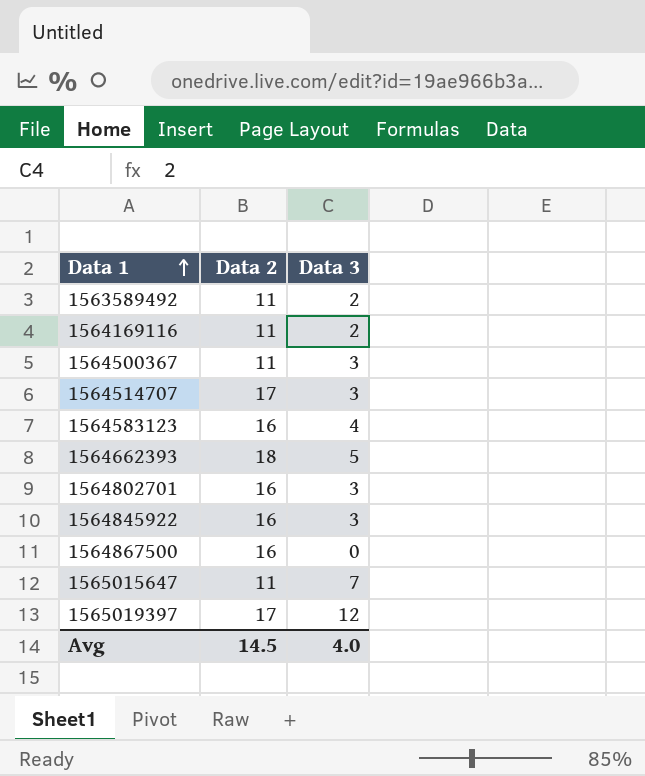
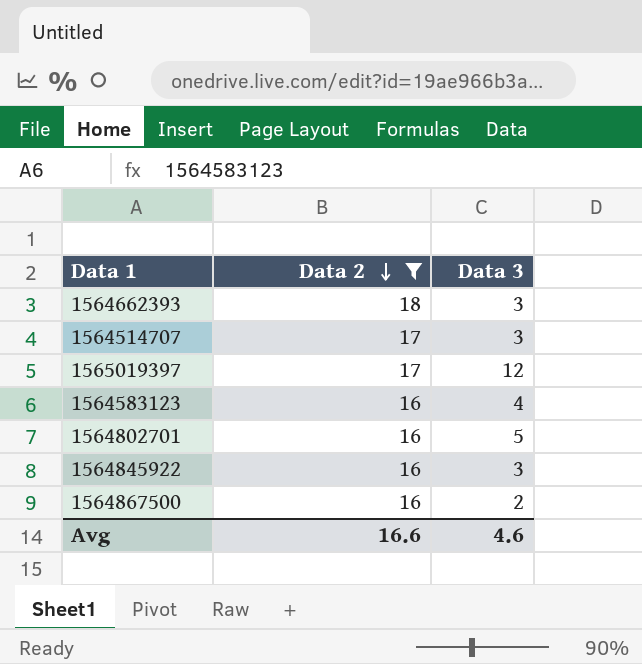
filter: none -> Data 2 != 11
row order: Data 1 ascending -> Data 2 descending
1564662393 | Data 3: 5 -> 3
1564802701 | Data 3: 3 -> 5
1564867500 | Data 3: 0 -> 2
Avg | Data 2: 14.5 -> 16.6
Avg | Data 3: 4.0 -> 4.6

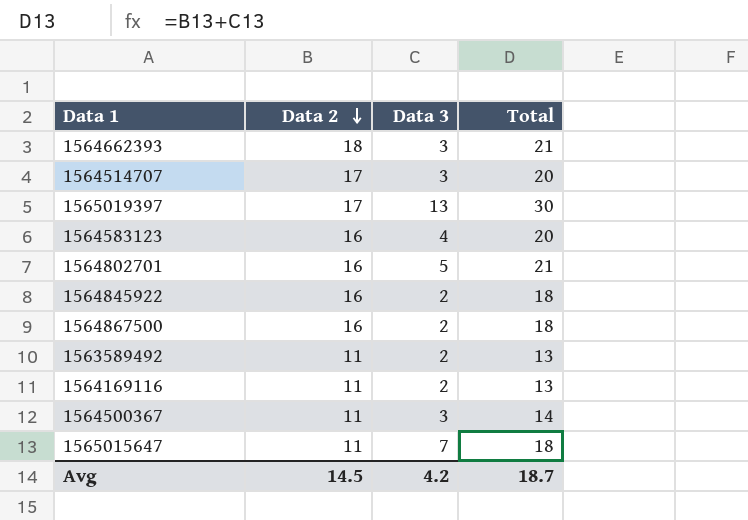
filter: Data 2 != 11 -> none
column Total | formula: none -> [Data 2] + [Data 3]
1565019397 | Data 3: 12 -> 13
1564845922 | Data 3: 3 -> 2
Avg | Data 2: 16.6 -> 14.5
Avg | Data 3: 4.6 -> 4.2

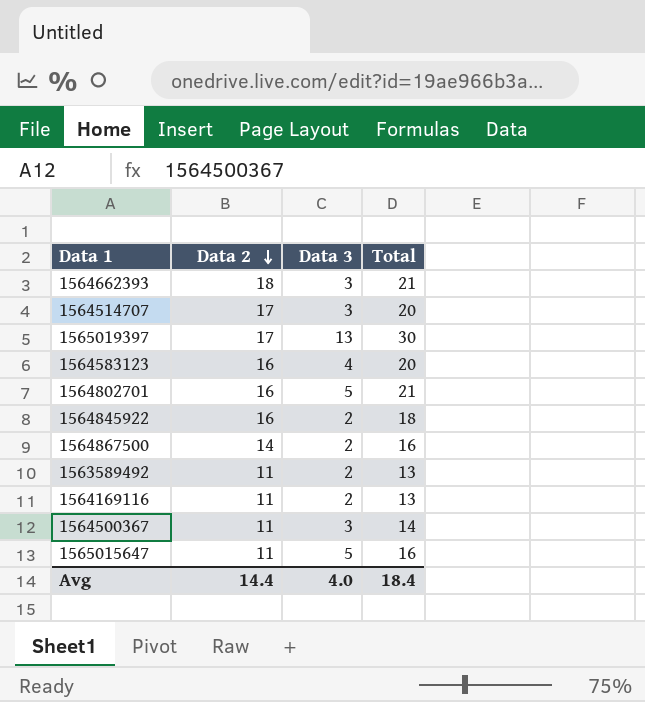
1564867500 | Data 2: 16 -> 14
1564867500 | Total: 18 -> 16
1565015647 | Data 3: 7 -> 5
1565015647 | Total: 18 -> 16
Avg | Data 2: 14.5 -> 14.4
Avg | Data 3: 4.2 -> 4.0
Avg | Total: 18.7 -> 18.4

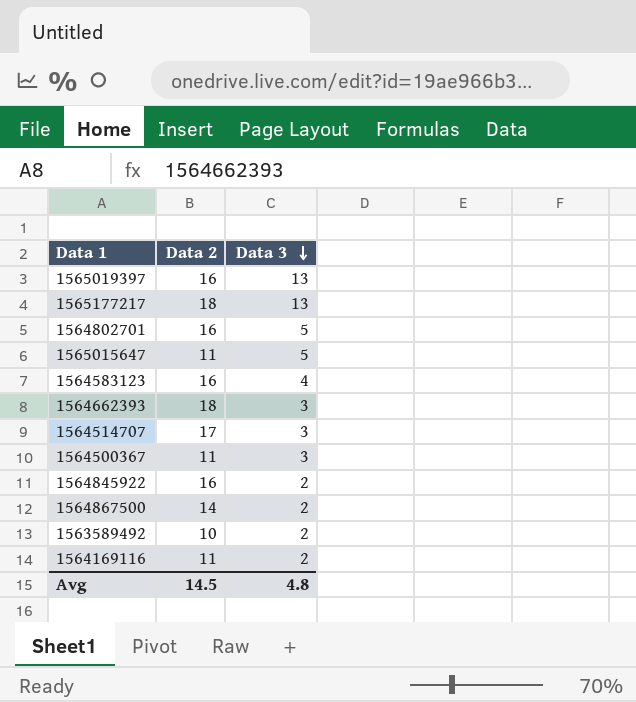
row order: Data 2 descending -> Data 3 descending
column Total | formula: [Data 2] + [Data 3] -> none
1565019397 | Data 2: 17 -> 16
row 1565177217: none -> 18 | 13
1563589492 | Data 2: 11 -> 10
Avg | Data 2: 14.4 -> 14.5
Avg | Data 3: 4.0 -> 4.8

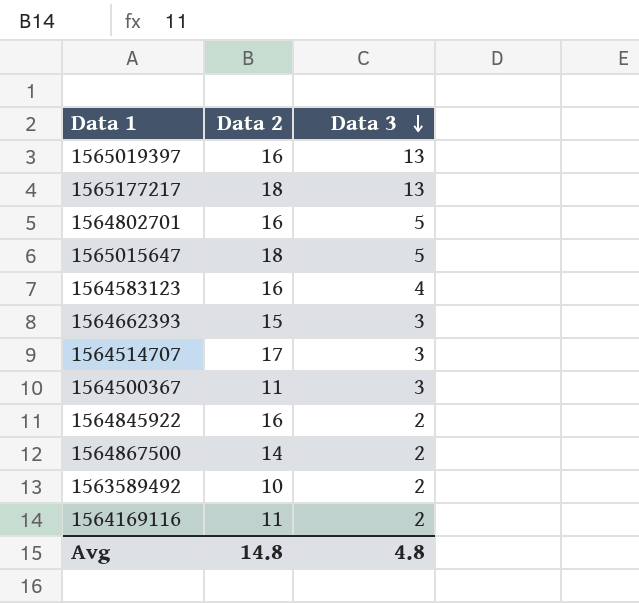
1565015647 | Data 2: 11 -> 18
1564662393 | Data 2: 18 -> 15
Avg | Data 2: 14.5 -> 14.8

